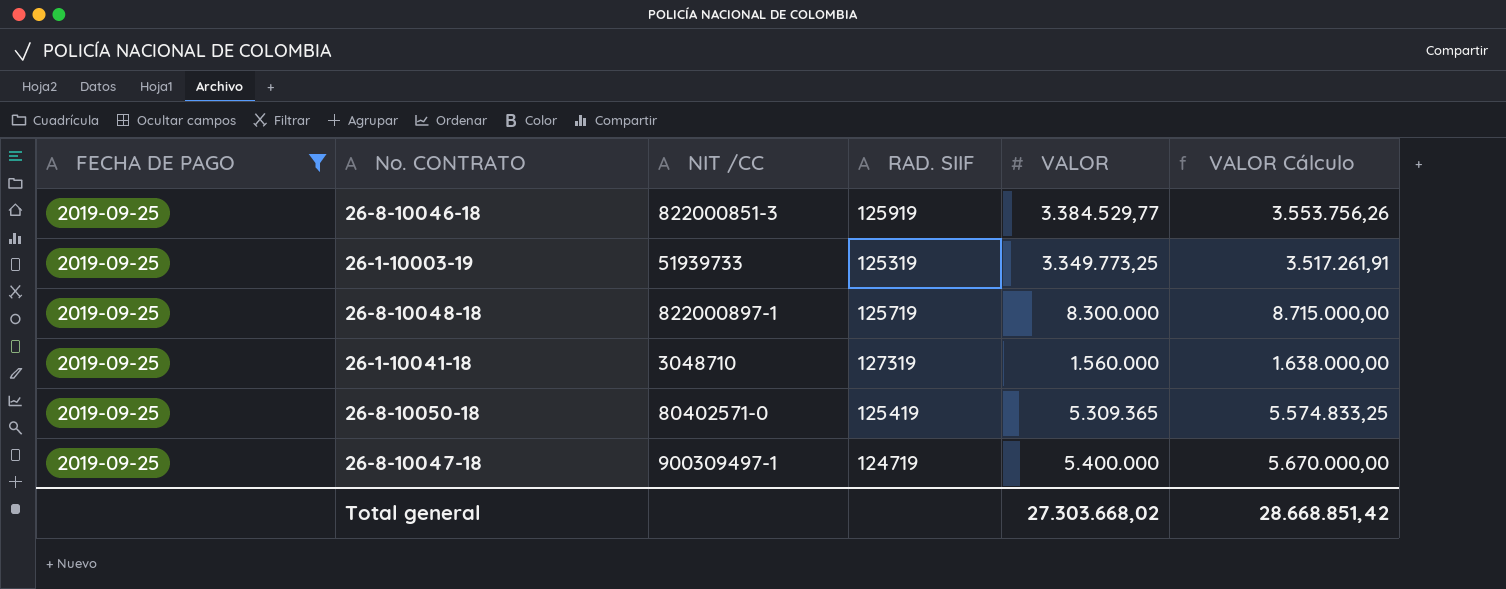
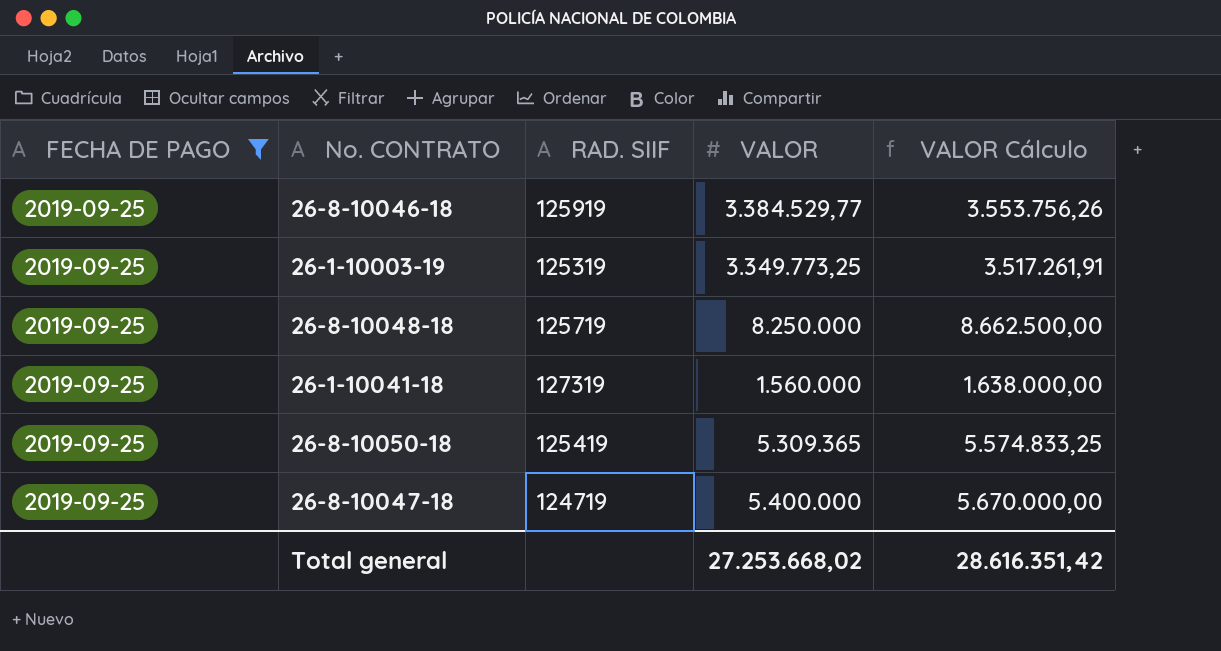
column NIT /CC | position: 3 -> none
26-8-10048-18 | VALOR: 8.300.000 -> 8.250.000
26-8-10048-18 | VALOR Cálculo: 8.715.000,00 -> 8.662.500,00
Total general | VALOR: 27.303.668,02 -> 27.253.668,02
Total general | VALOR Cálculo: 28.668.851,42 -> 28.616.351,42

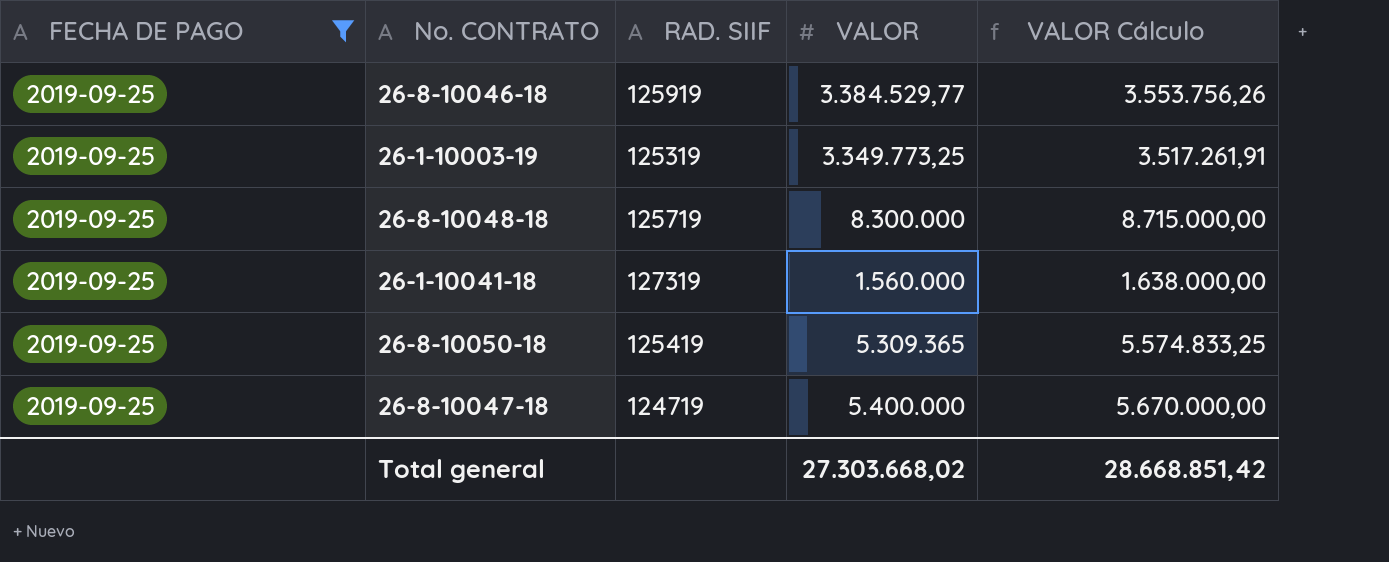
26-8-10048-18 | VALOR: 8.250.000 -> 8.300.000
26-8-10048-18 | VALOR Cálculo: 8.662.500,00 -> 8.715.000,00
Total general | VALOR: 27.253.668,02 -> 27.303.668,02
Total general | VALOR Cálculo: 28.616.351,42 -> 28.668.851,42

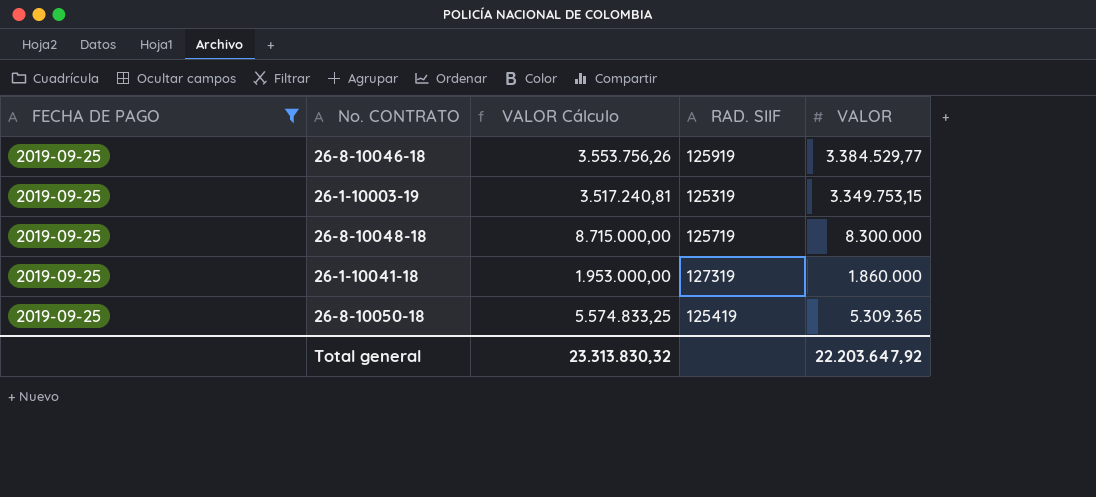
column VALOR Cálculo | position: 5 -> 3
row 26-8-10047-18: 2019-09-25 | 124719 | 5.400.000 | 5.670.000,00 -> none
26-1-10003-19 | VALOR Cálculo: 3.517.261,91 -> 3.517.240,81
26-1-10003-19 | VALOR: 3.349.773,25 -> 3.349.753,15
26-1-10041-18 | VALOR Cálculo: 1.638.000,00 -> 1.953.000,00
26-1-10041-18 | VALOR: 1.560.000 -> 1.860.000
Total general | VALOR Cálculo: 28.668.851,42 -> 23.313.830,32
Total general | VALOR: 27.303.668,02 -> 22.203.647,92

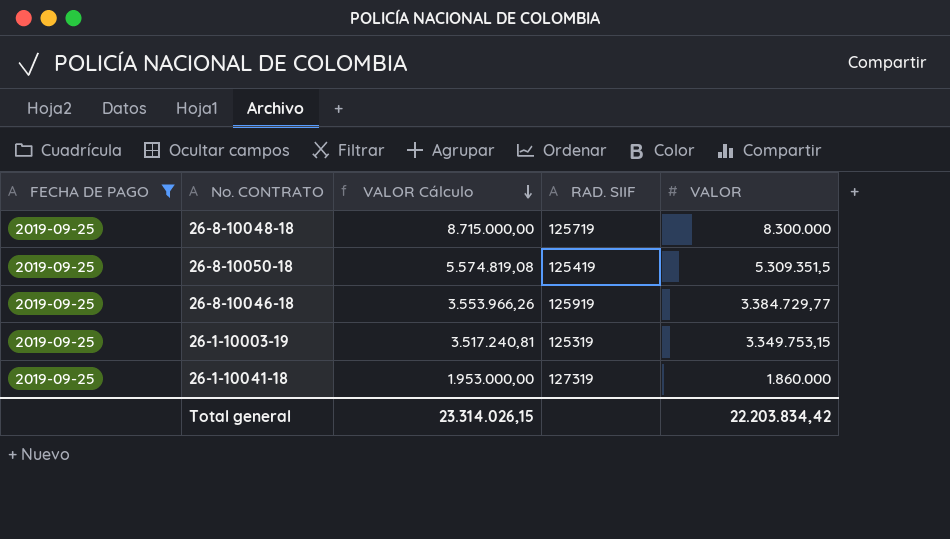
row order: none -> VALOR Cálculo descending
26-8-10050-18 | VALOR Cálculo: 5.574.833,25 -> 5.574.819,08
26-8-10050-18 | VALOR: 5.309.365 -> 5.309.351,5
26-8-10046-18 | VALOR Cálculo: 3.553.756,26 -> 3.553.966,26
26-8-10046-18 | VALOR: 3.384.529,77 -> 3.384.729,77
Total general | VALOR Cálculo: 23.313.830,32 -> 23.314.026,15
Total general | VALOR: 22.203.647,92 -> 22.203.834,42

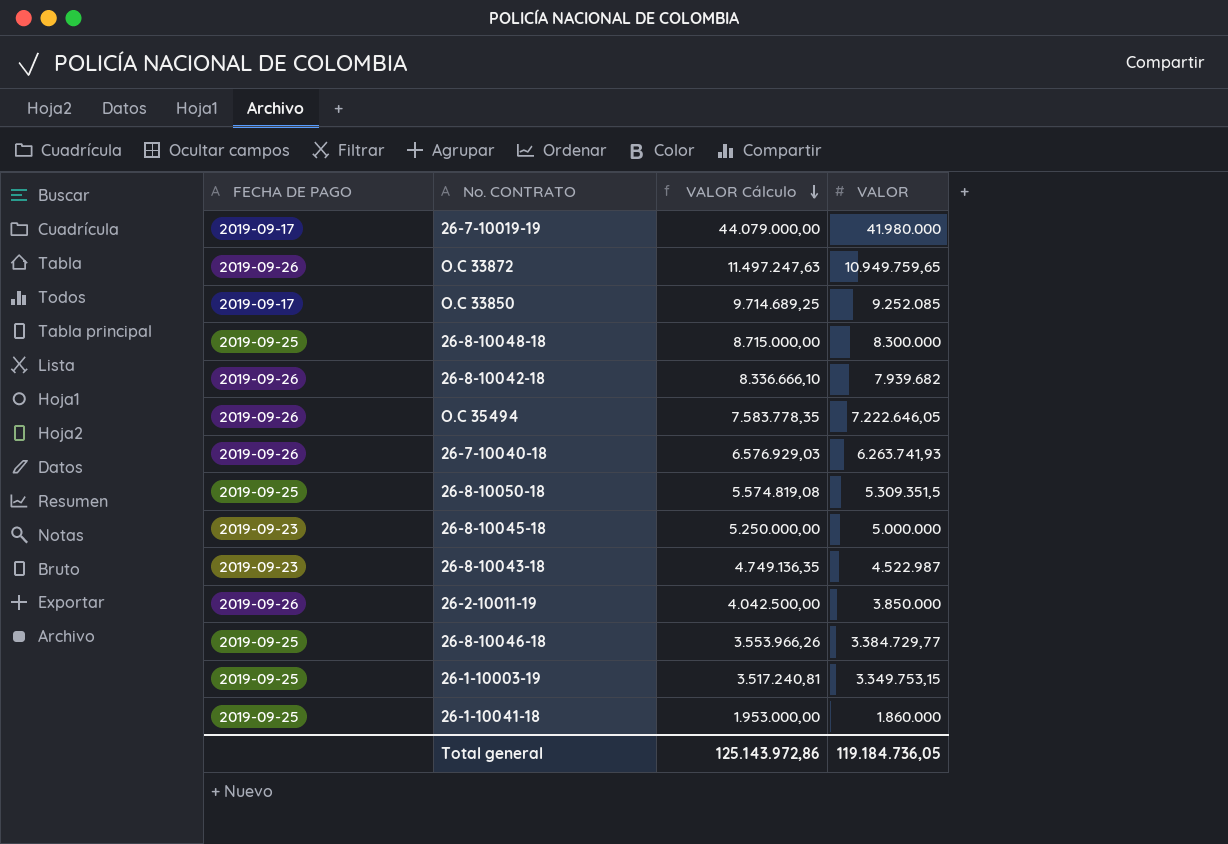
filter: FECHA DE PAGO = 2019-09-25 -> none
column RAD. SIIF | position: 4 -> none
Total general | VALOR Cálculo: 23.314.026,15 -> 125.143.972,86
Total general | VALOR: 22.203.834,42 -> 119.184.736,05

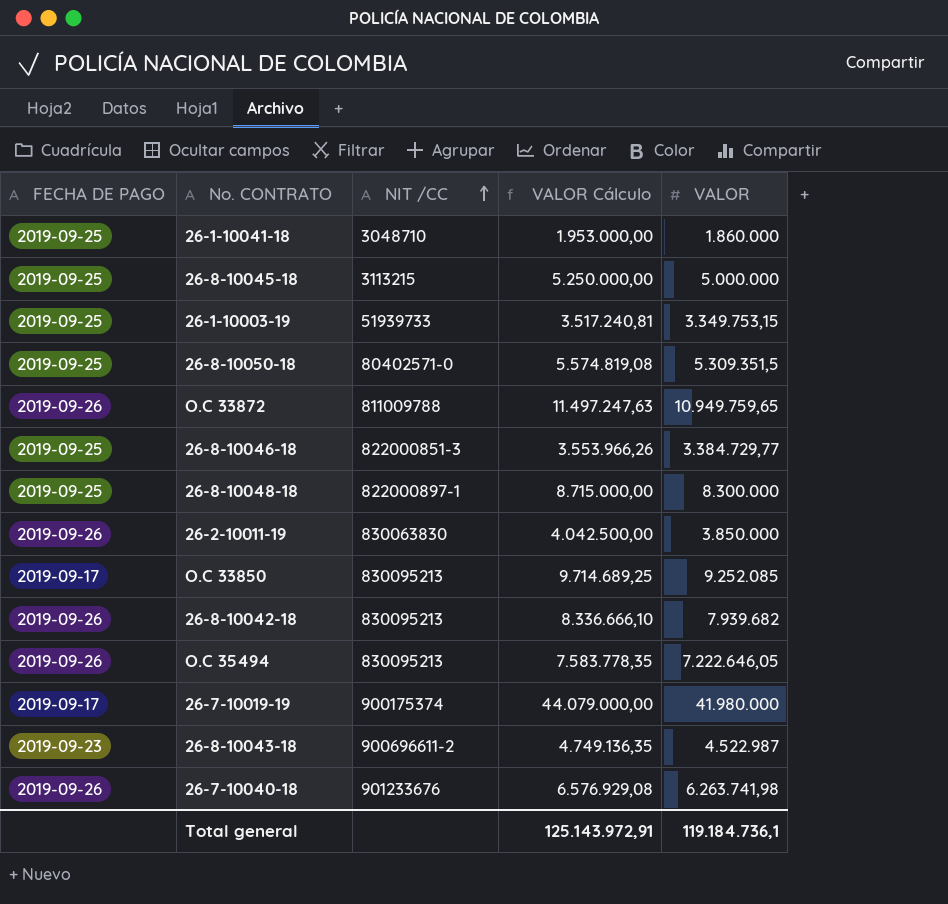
row order: VALOR Cálculo descending -> NIT /CC ascending
column NIT /CC | position: none -> 3
26-8-10045-18 | FECHA DE PAGO: 2019-09-23 -> 2019-09-25
26-7-10040-18 | VALOR Cálculo: 6.576.929,03 -> 6.576.929,08
26-7-10040-18 | VALOR: 6.263.741,93 -> 6.263.741,98
Total general | VALOR Cálculo: 125.143.972,86 -> 125.143.972,91
Total general | VALOR: 119.184.736,05 -> 119.184.736,1

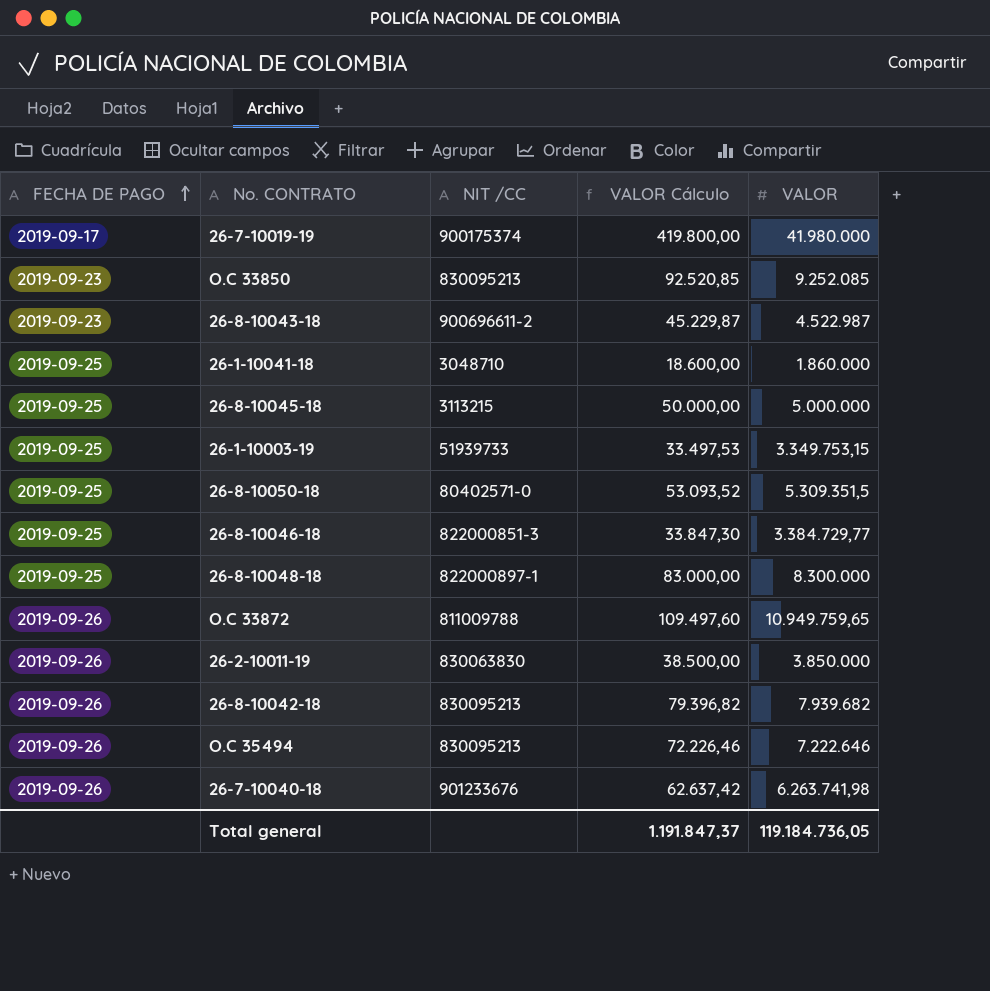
row order: NIT /CC ascending -> FECHA DE PAGO ascending
column VALOR Cálculo | formula: [VALOR] * 1,05 -> [VALOR] * 0,01
O.C 33850 | FECHA DE PAGO: 2019-09-17 -> 2019-09-23
O.C 35494 | VALOR: 7.222.646,05 -> 7.222.646
Total general | VALOR Cálculo: 125.143.972,91 -> 1.191.847,37
Total general | VALOR: 119.184.736,1 -> 119.184.736,05

